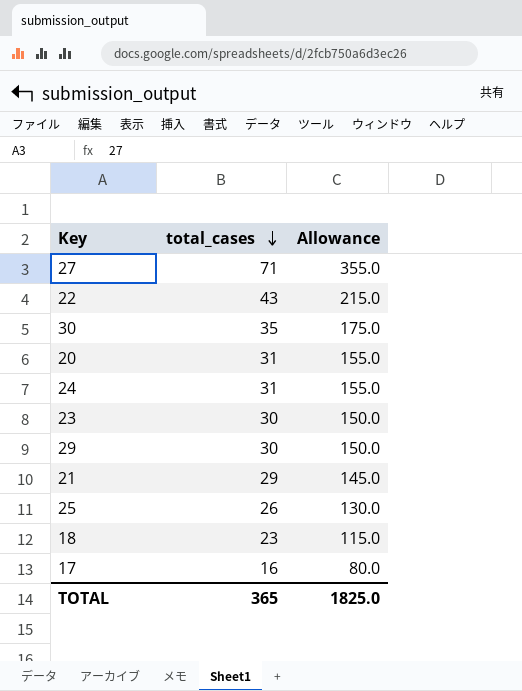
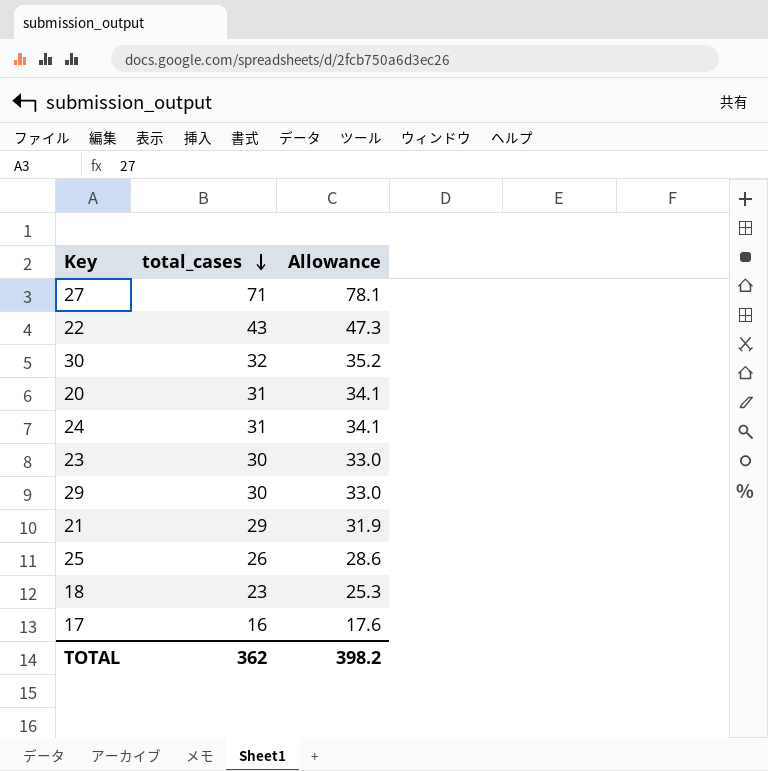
column Allowance | formula: [total_cases] * 5 -> [total_cases] * 1.1
30 | total_cases: 35 -> 32
TOTAL | total_cases: 365 -> 362
TOTAL | Allowance: 1825.0 -> 398.2

